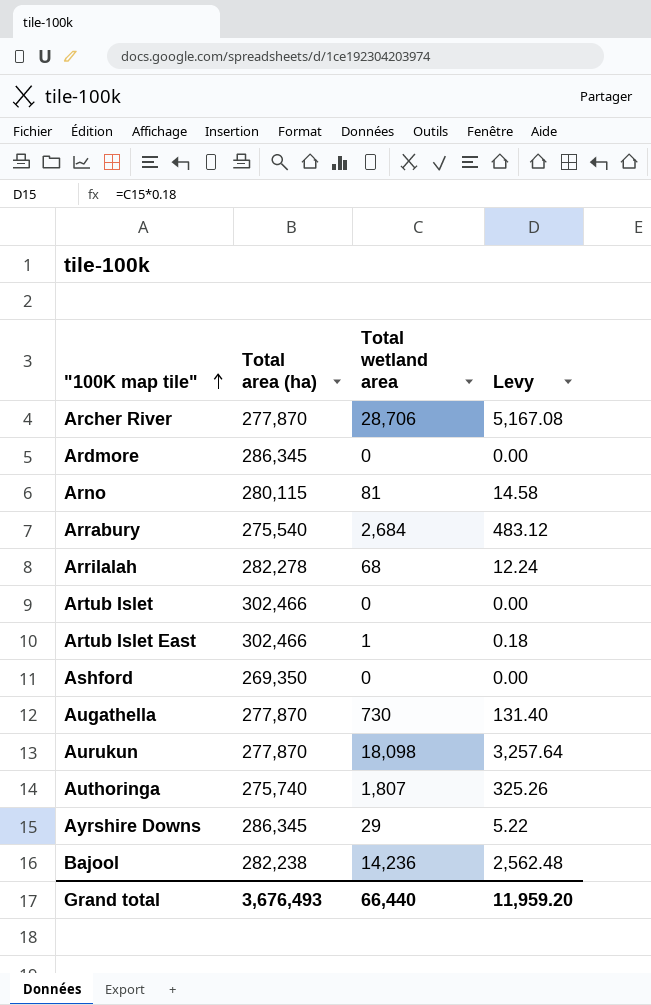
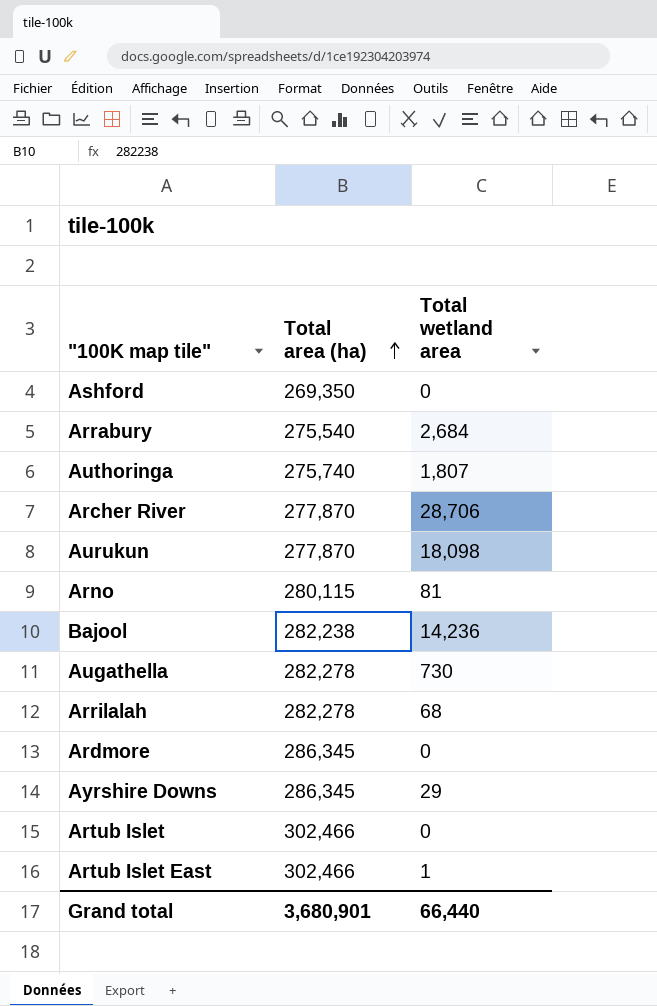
row order: "100K map tile" ascending -> Total area (ha) ascending
column Levy | formula: [Total wetland area] * 0.18 -> none
Augathella | Total area (ha): 277,870 -> 282,278
Grand total | Total area (ha): 3,676,493 -> 3,680,901

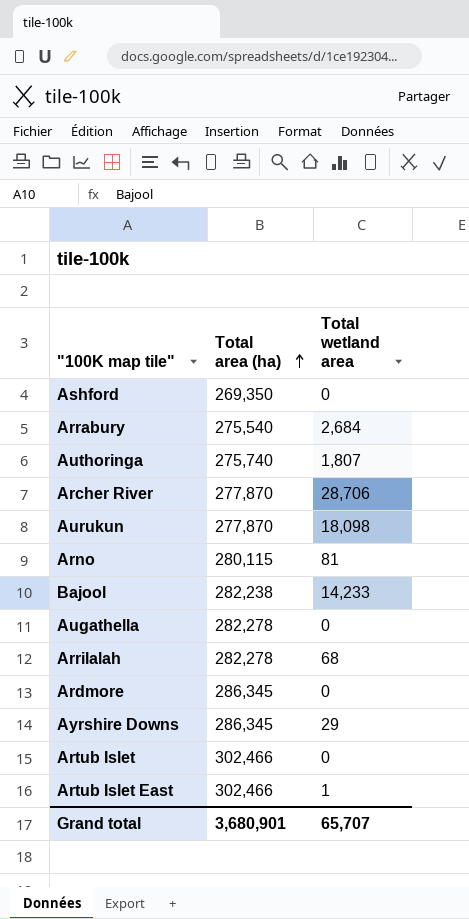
Bajool | Total wetland area: 14,236 -> 14,233
Augathella | Total wetland area: 730 -> 0
Grand total | Total wetland area: 66,440 -> 65,707

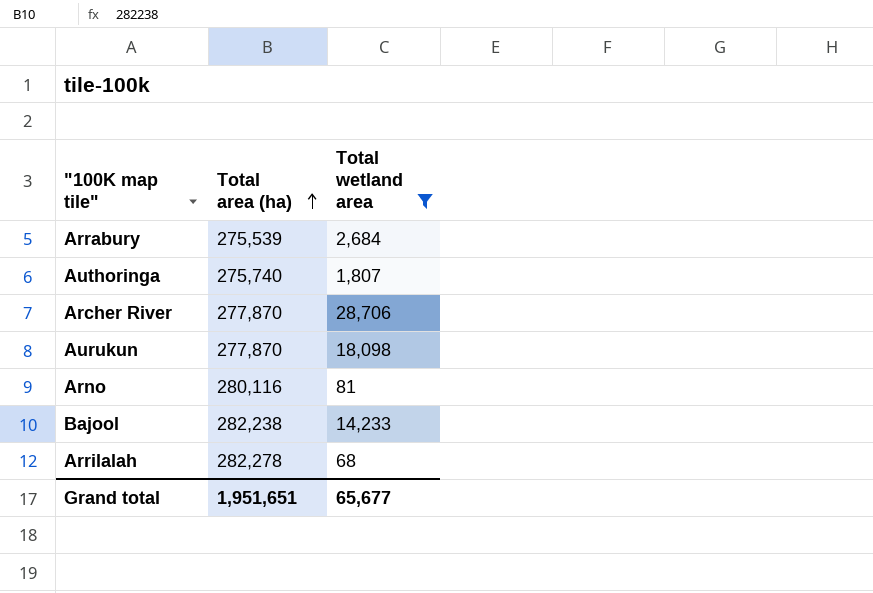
filter: none -> Total wetland area >= 68
Arrabury | Total area (ha): 275,540 -> 275,539
Arno | Total area (ha): 280,115 -> 280,116
Grand total | Total area (ha): 3,680,901 -> 1,951,651
Grand total | Total wetland area: 65,707 -> 65,677

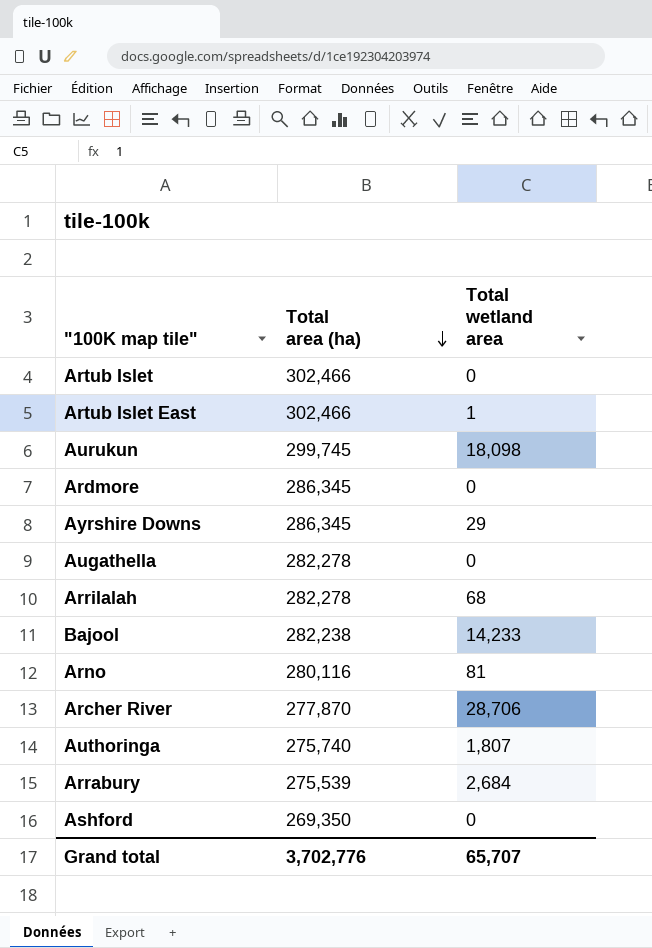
filter: Total wetland area >= 68 -> none
row order: Total area (ha) ascending -> Total area (ha) descending
Aurukun | Total area (ha): 277,870 -> 299,745
Grand total | Total area (ha): 1,951,651 -> 3,702,776
Grand total | Total wetland area: 65,677 -> 65,707

